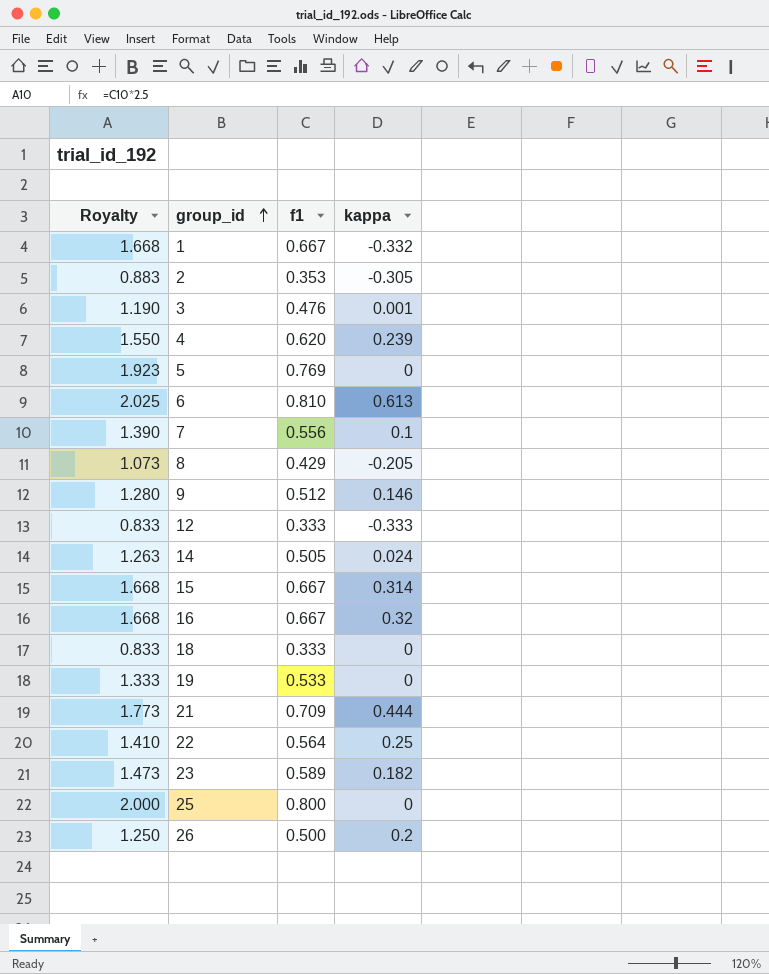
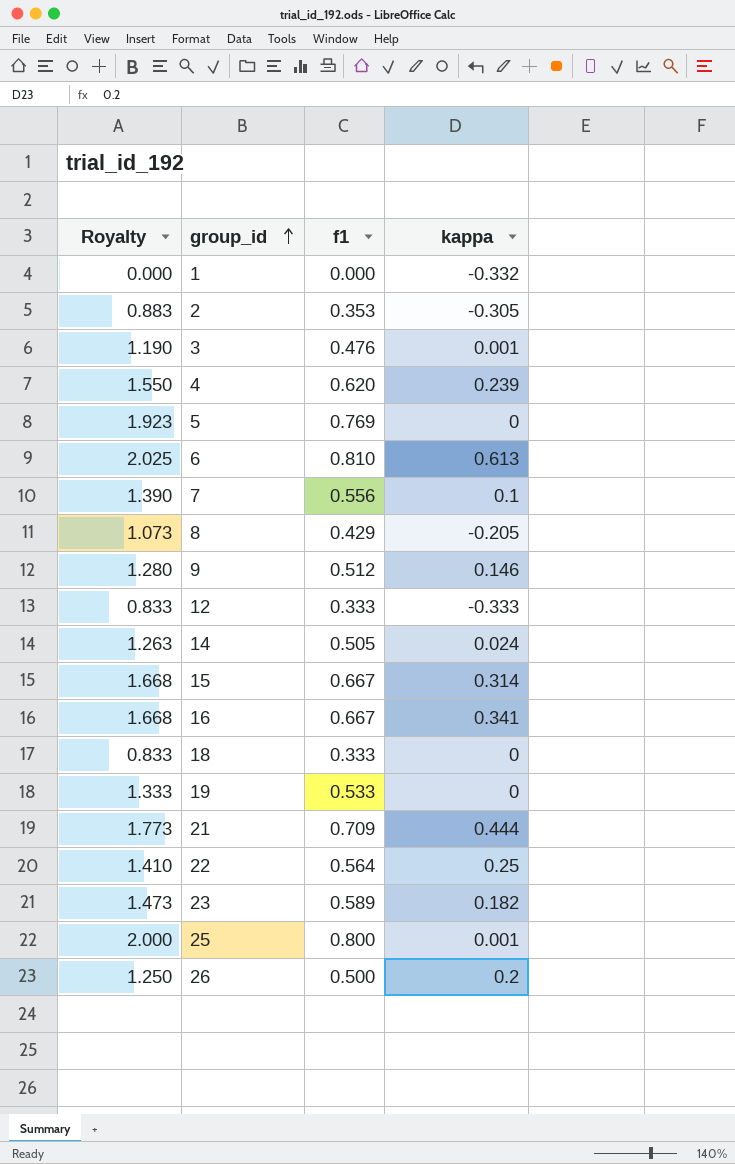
1 | Royalty: 1.668 -> 0.000
1 | f1: 0.667 -> 0.000
16 | kappa: 0.32 -> 0.341
25 | kappa: 0 -> 0.001

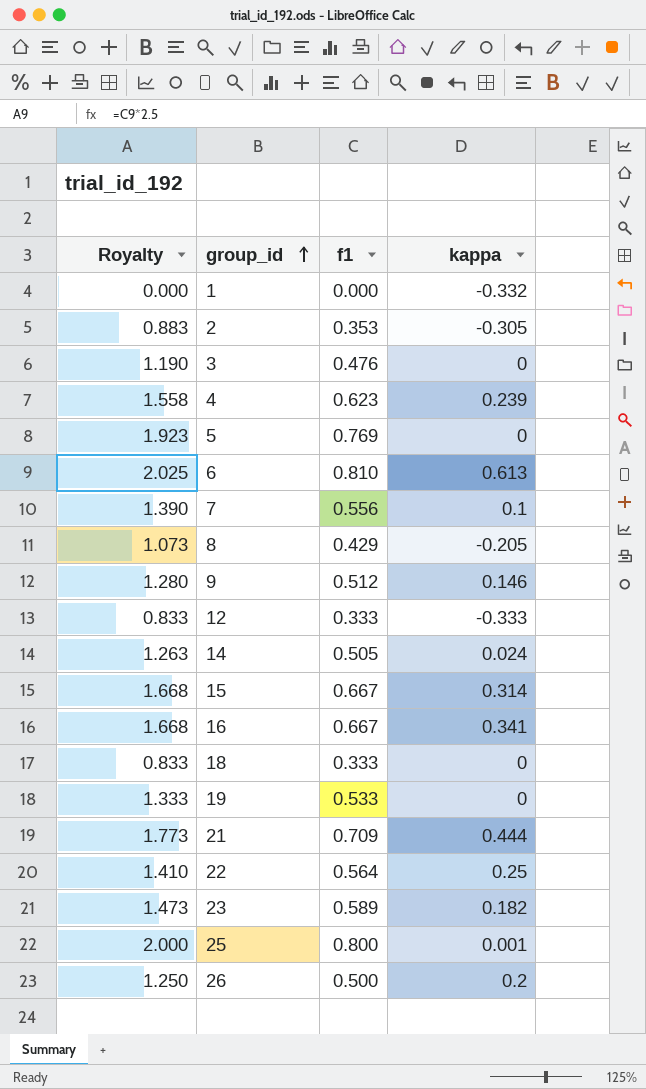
3 | kappa: 0.001 -> 0
4 | Royalty: 1.550 -> 1.558
4 | f1: 0.620 -> 0.623

